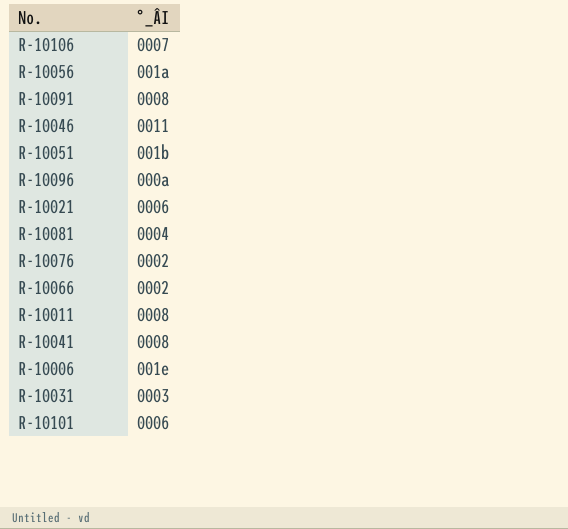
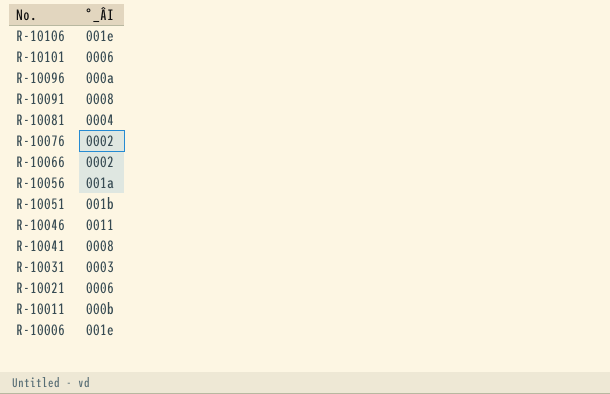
row order: none -> No. descending
R-10106 | °_ÂI: 0007 -> 001e
R-10011 | °_ÂI: 0008 -> 000b

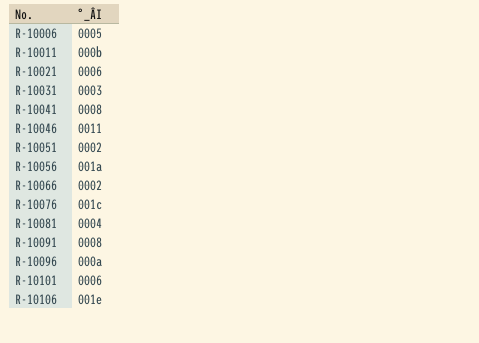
row order: No. descending -> No. ascending
R-10006 | °_ÂI: 001e -> 0005
R-10051 | °_ÂI: 001b -> 0002
R-10076 | °_ÂI: 0002 -> 001c

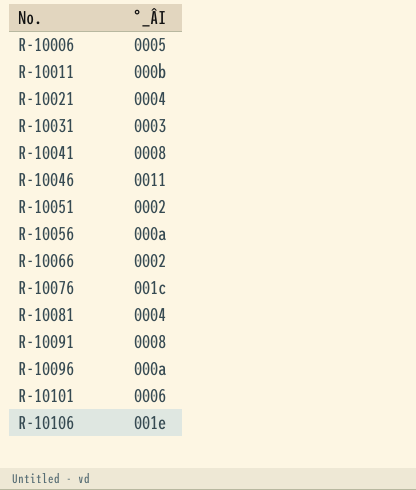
R-10021 | °_ÂI: 0006 -> 0004
R-10056 | °_ÂI: 001a -> 000a

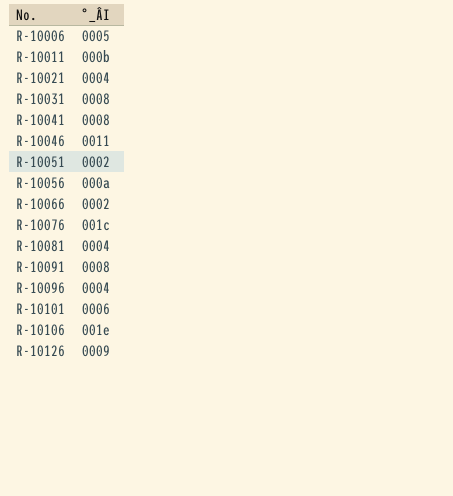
R-10031 | °_ÂI: 0003 -> 0008
R-10096 | °_ÂI: 000a -> 0004
row R-10126: none -> 0009

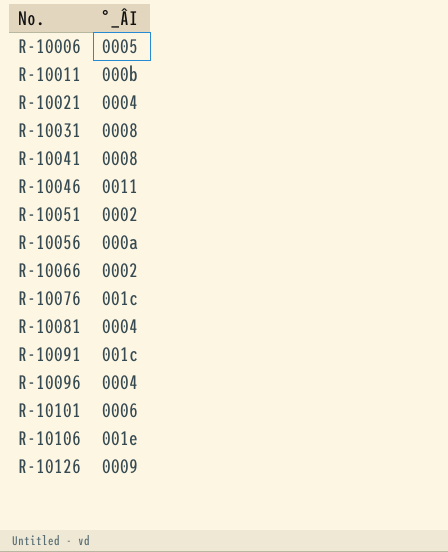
R-10091 | °_ÂI: 0008 -> 001c

